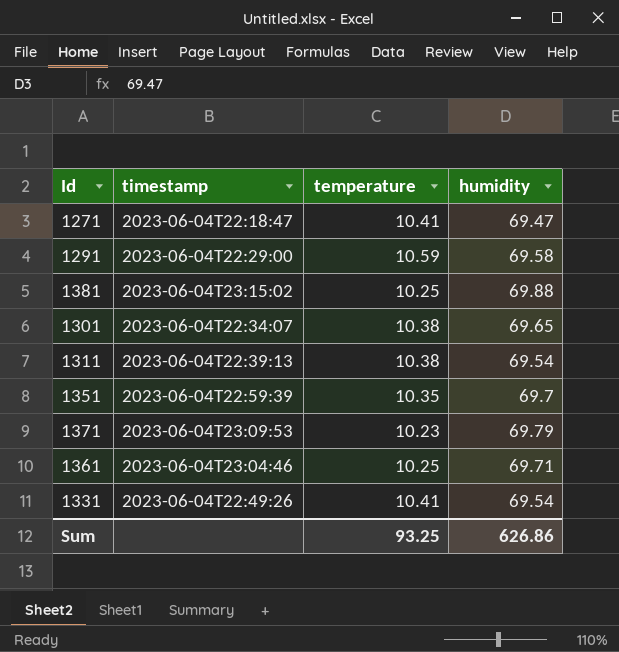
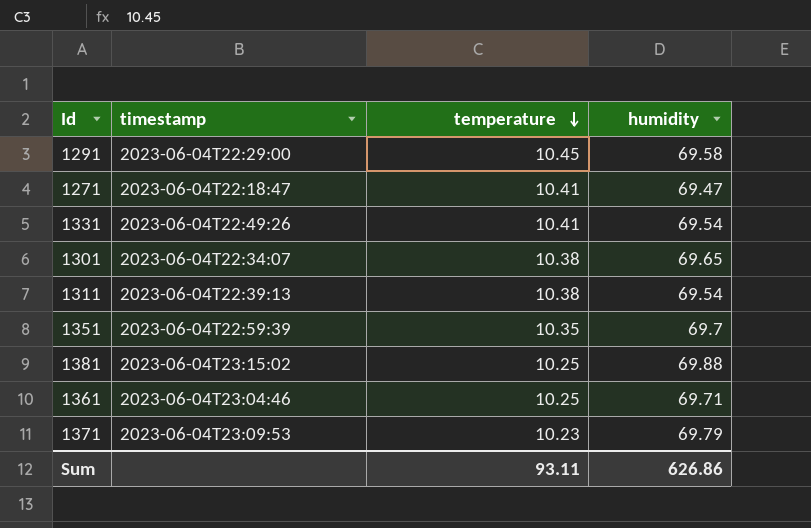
row order: none -> temperature descending
1291 | temperature: 10.59 -> 10.45
Sum | temperature: 93.25 -> 93.11

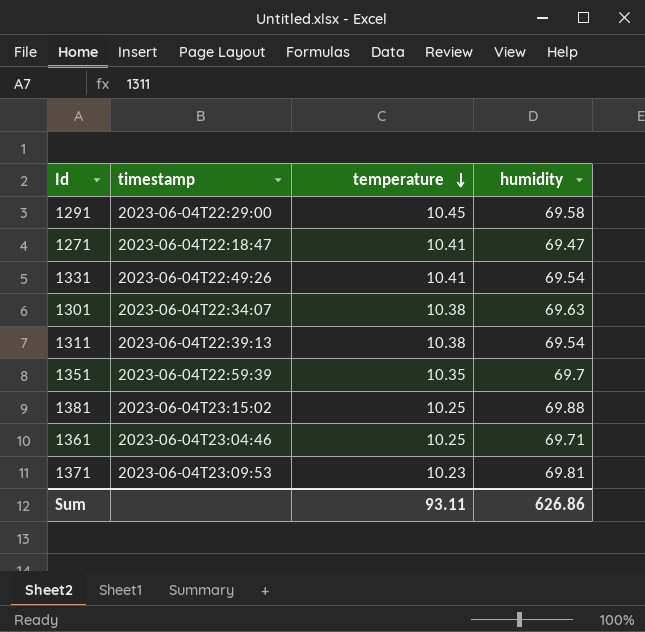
1301 | humidity: 69.65 -> 69.63
1371 | humidity: 69.79 -> 69.81

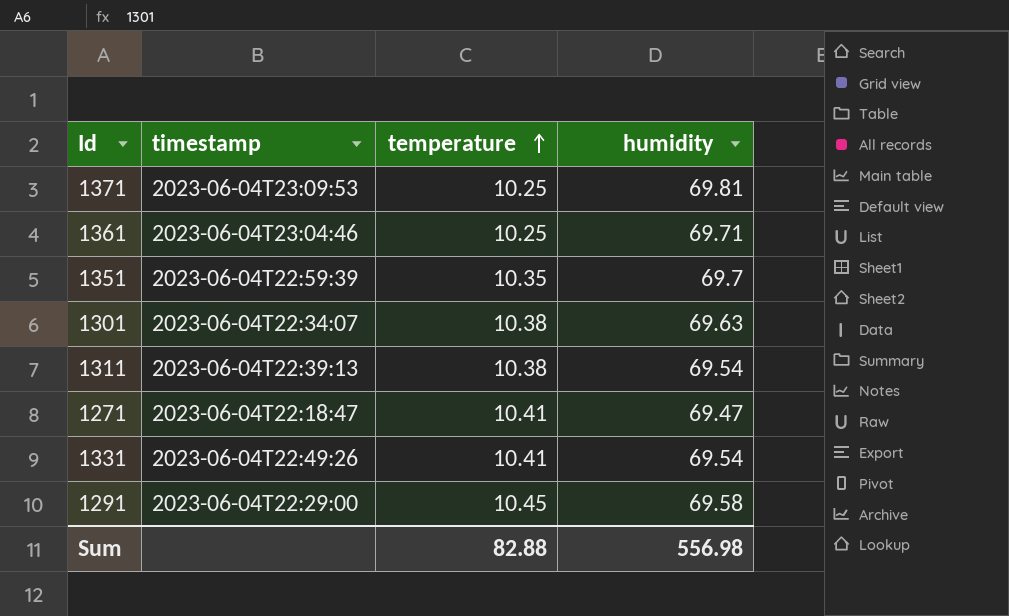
row order: temperature descending -> temperature ascending
row 1381: 2023-06-04T23:15:02 | 10.25 | 69.88 -> none
1371 | temperature: 10.23 -> 10.25
Sum | temperature: 93.11 -> 82.88
Sum | humidity: 626.86 -> 556.98

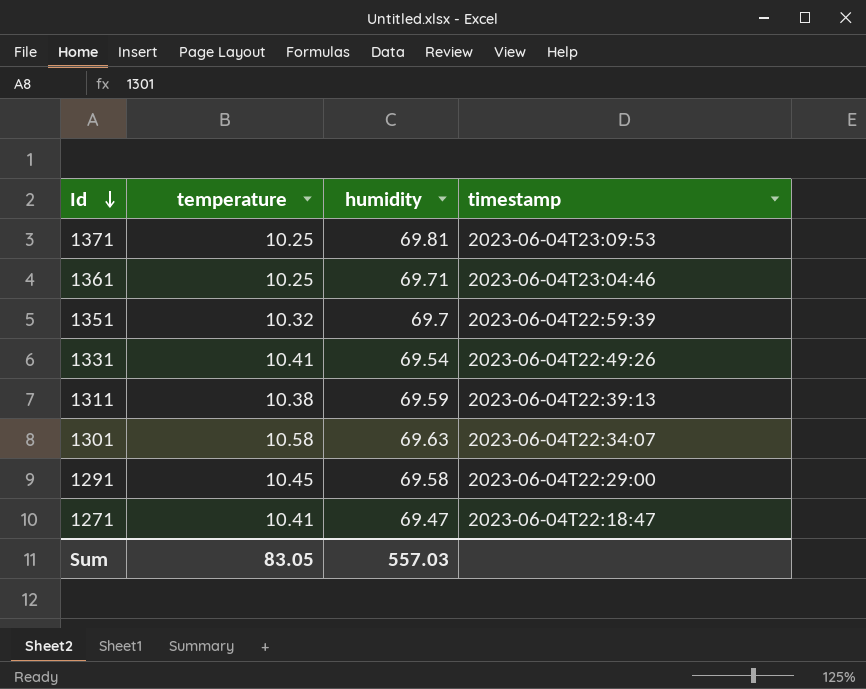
row order: temperature ascending -> Id descending
column timestamp | position: 2 -> 4
1351 | temperature: 10.35 -> 10.32
1311 | humidity: 69.54 -> 69.59
1301 | temperature: 10.38 -> 10.58
Sum | temperature: 82.88 -> 83.05
Sum | humidity: 556.98 -> 557.03

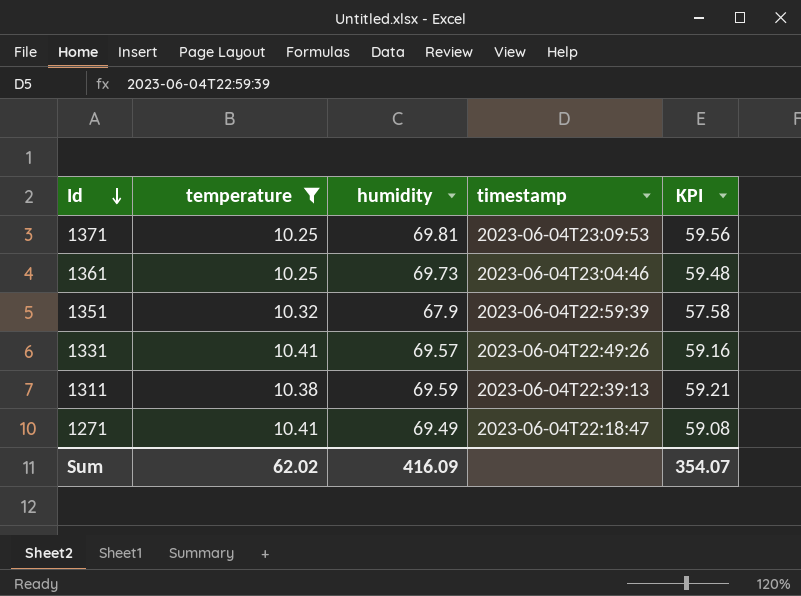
filter: none -> temperature <= 10.41
column KPI | formula: none -> [humidity] - [temperature]
1361 | humidity: 69.71 -> 69.73
1351 | humidity: 69.7 -> 67.9
1331 | humidity: 69.54 -> 69.57
1271 | humidity: 69.47 -> 69.49
Sum | temperature: 83.05 -> 62.02
Sum | humidity: 557.03 -> 416.09

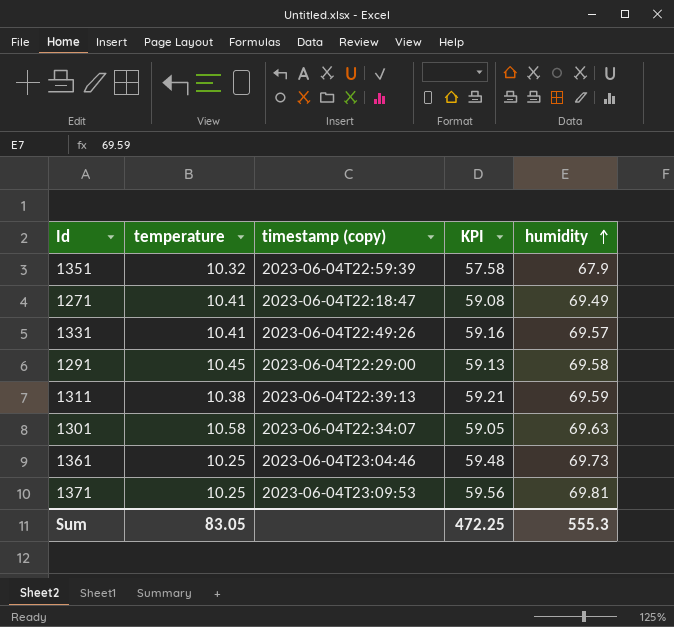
filter: temperature <= 10.41 -> none
row order: Id descending -> humidity ascending
column name: timestamp -> timestamp (copy)
column humidity | position: 3 -> 5
Sum | temperature: 62.02 -> 83.05
Sum | KPI: 354.07 -> 472.25
Sum | humidity: 416.09 -> 555.3

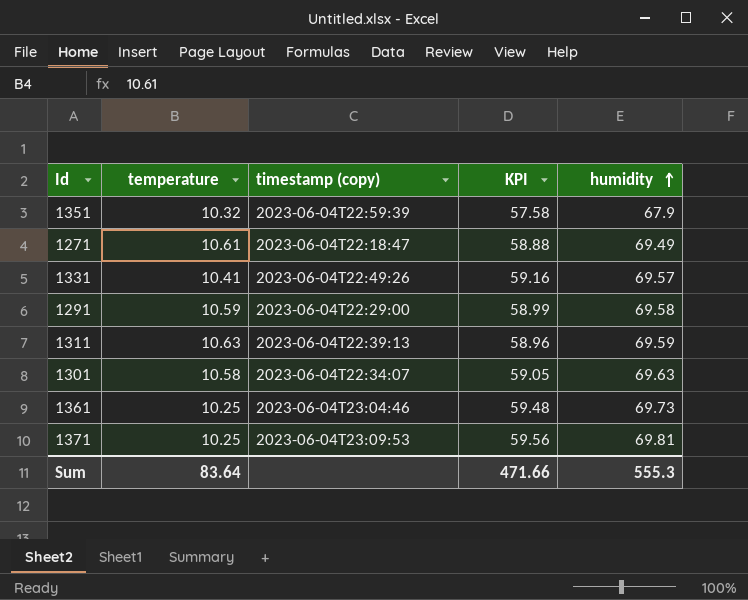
1271 | temperature: 10.41 -> 10.61
1271 | KPI: 59.08 -> 58.88
1291 | temperature: 10.45 -> 10.59
1291 | KPI: 59.13 -> 58.99
1311 | temperature: 10.38 -> 10.63
1311 | KPI: 59.21 -> 58.96
Sum | temperature: 83.05 -> 83.64
Sum | KPI: 472.25 -> 471.66

